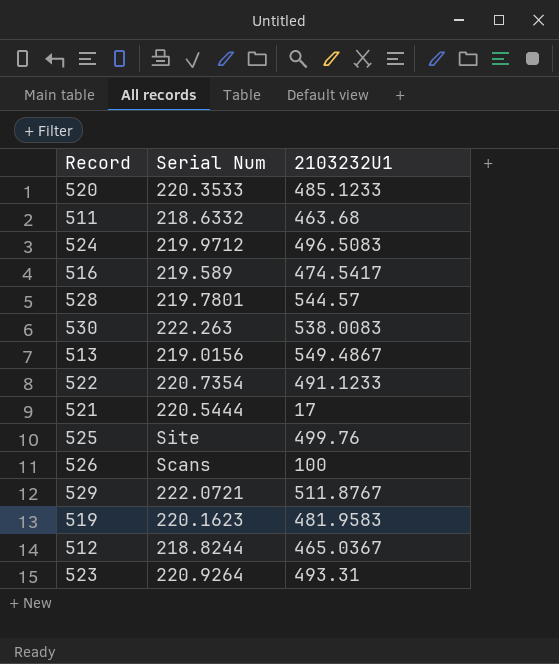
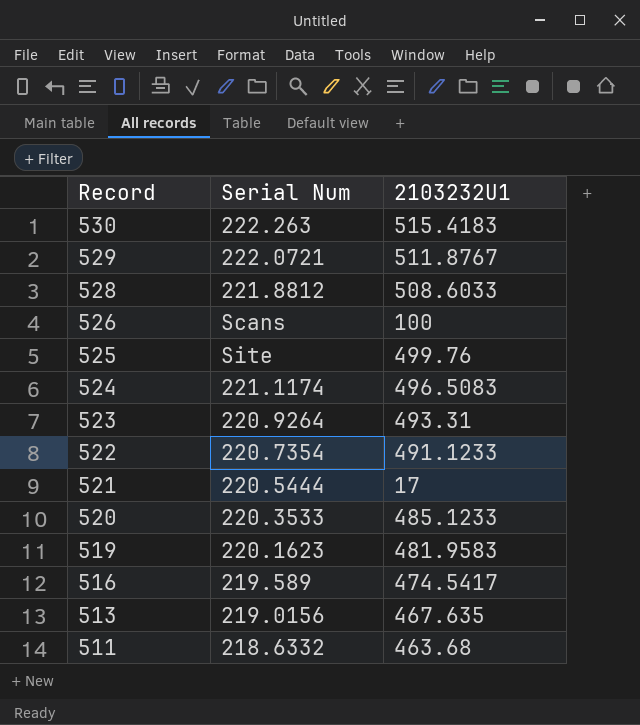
row order: none -> Record descending
row 512: 218.8244 | 465.0367 -> none
530 | 2103232U1: 538.0083 -> 515.4183
528 | Serial Num: 219.7801 -> 221.8812
528 | 2103232U1: 544.57 -> 508.6033
524 | Serial Num: 219.9712 -> 221.1174
513 | 2103232U1: 549.4867 -> 467.635

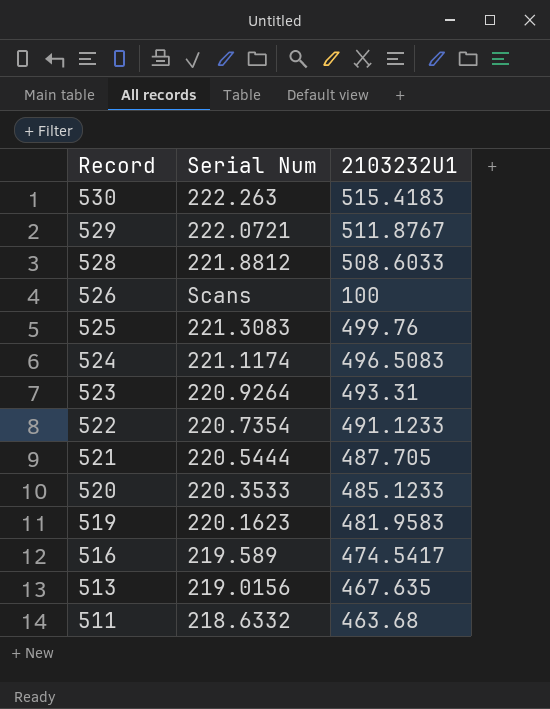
525 | Serial Num: Site -> 221.3083
521 | 2103232U1: 17 -> 487.705

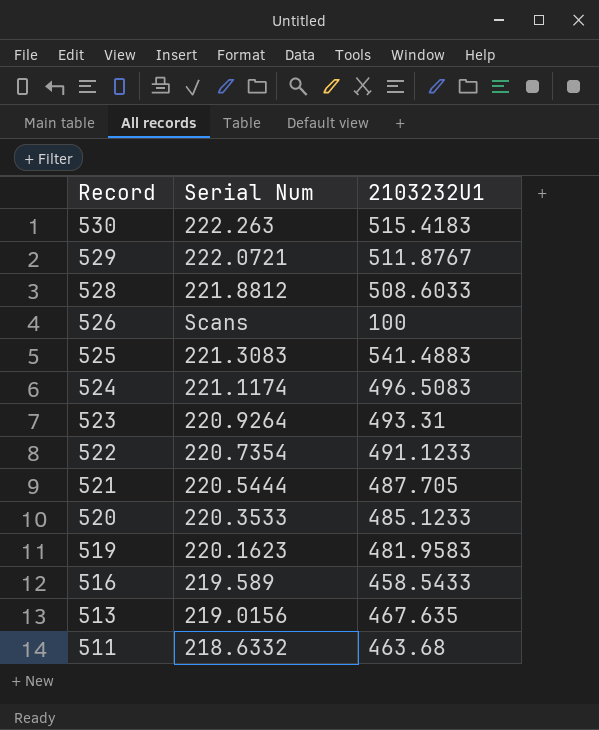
525 | 2103232U1: 499.76 -> 541.4883
516 | 2103232U1: 474.5417 -> 458.5433

